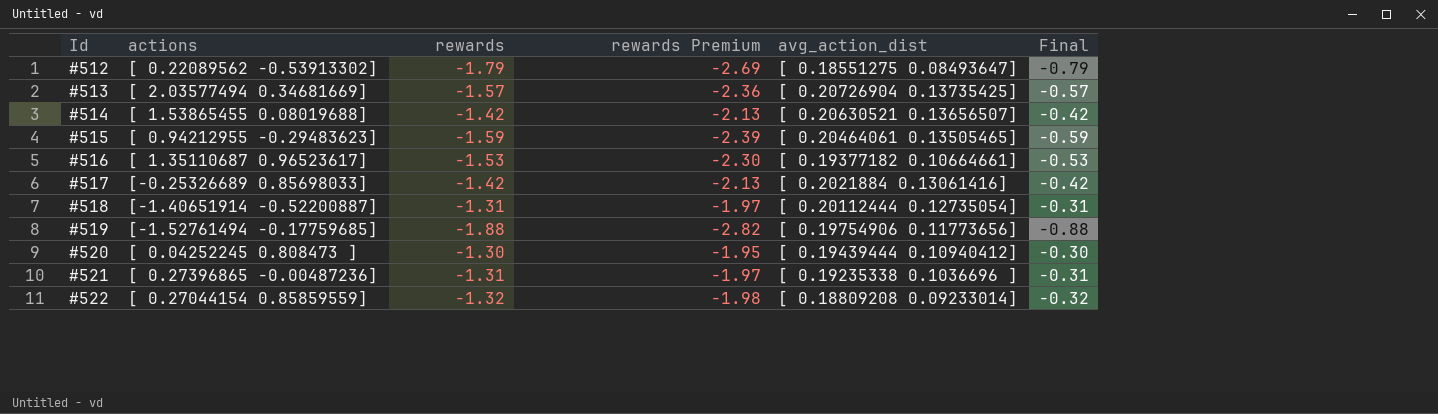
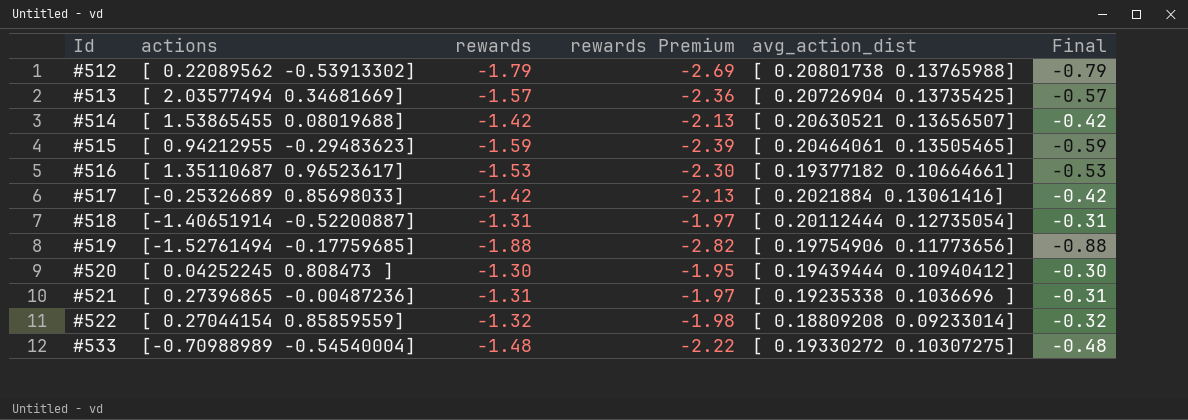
#512 | avg_action_dist: [ 0.18551275 0.08493647] -> [ 0.20801738 0.13765988]
row #533: none -> [-0.70988989 -0.54540004] | -1.48 | -2.22 | [ 0.19330272 0.10307275] | -0.48

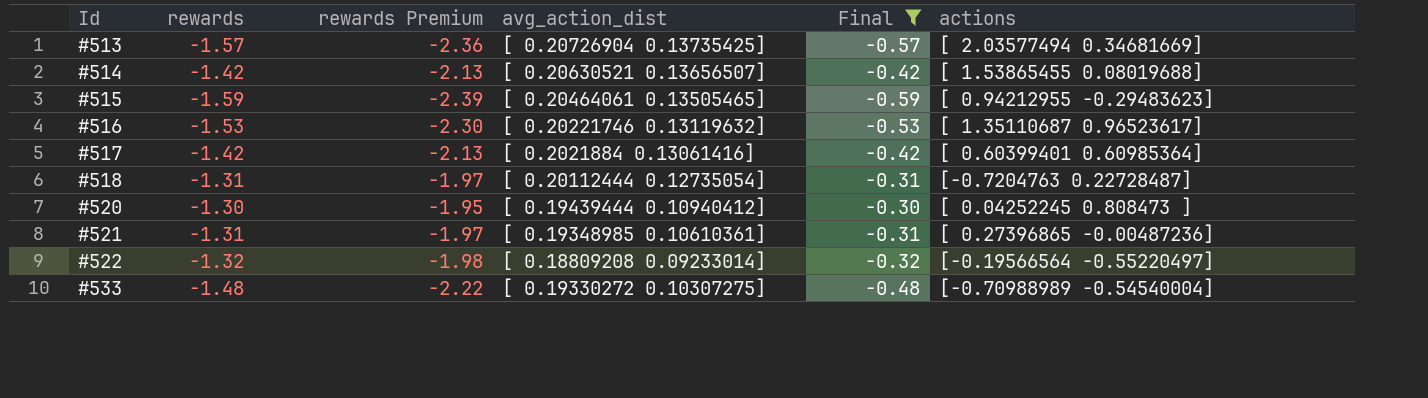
filter: none -> Final >= -0.59
column actions | position: 2 -> 6
#516 | avg_action_dist: [ 0.19377182 0.10664661] -> [ 0.20221746 0.13119632]
#517 | actions: [-0.25326689 0.85698033] -> [ 0.60399401 0.60985364]
#518 | actions: [-1.40651914 -0.52200887] -> [-0.7204763 0.22728487]
#521 | avg_action_dist: [ 0.19235338 0.1036696 ] -> [ 0.19348985 0.10610361]
#522 | actions: [ 0.27044154 0.85859559] -> [-0.19566564 -0.55220497]

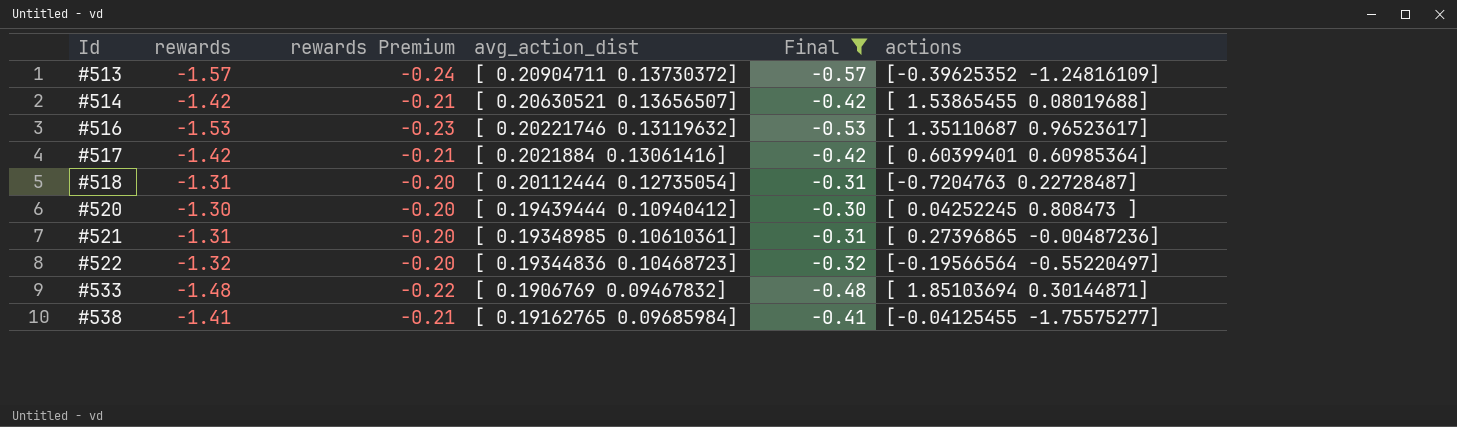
column rewards Premium | formula: [rewards] * 1.5 -> [rewards] * 0.15
row #515: -1.59 | -2.39 | [ 0.20464061 0.13505465] | -0.59 | [ 0.94212955 -0.29483623] -> none
#513 | avg_action_dist: [ 0.20726904 0.13735425] -> [ 0.20904711 0.13730372]
#513 | actions: [ 2.03577494 0.34681669] -> [-0.39625352 -1.24816109]
#522 | avg_action_dist: [ 0.18809208 0.09233014] -> [ 0.19344836 0.10468723]
#533 | avg_action_dist: [ 0.19330272 0.10307275] -> [ 0.1906769 0.09467832]
#533 | actions: [-0.70988989 -0.54540004] -> [ 1.85103694 0.30144871]
row #538: none -> -1.41 | -0.21 | [ 0.19162765 0.09685984] | -0.41 | [-0.04125455 -1.75575277]

